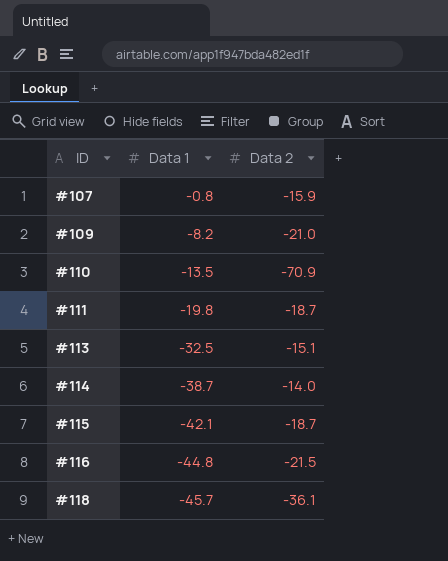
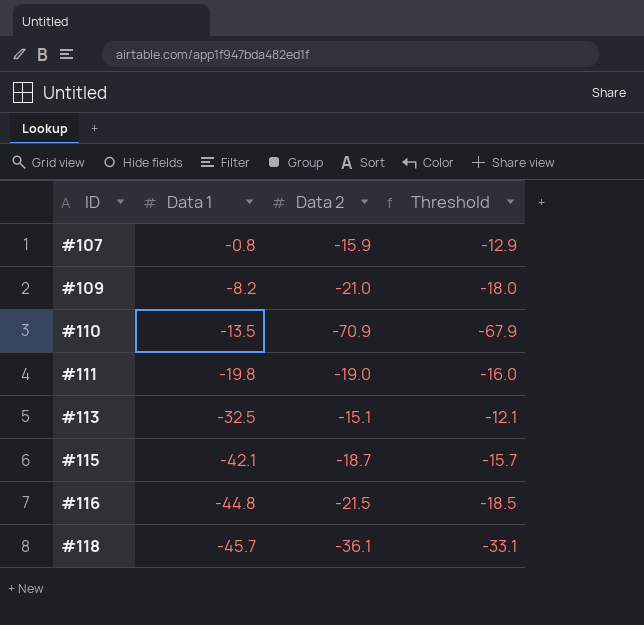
column Threshold | formula: none -> [Data 2] + 3
row #114: -38.7 | -14.0 -> none
#111 | Data 2: -18.7 -> -19.0

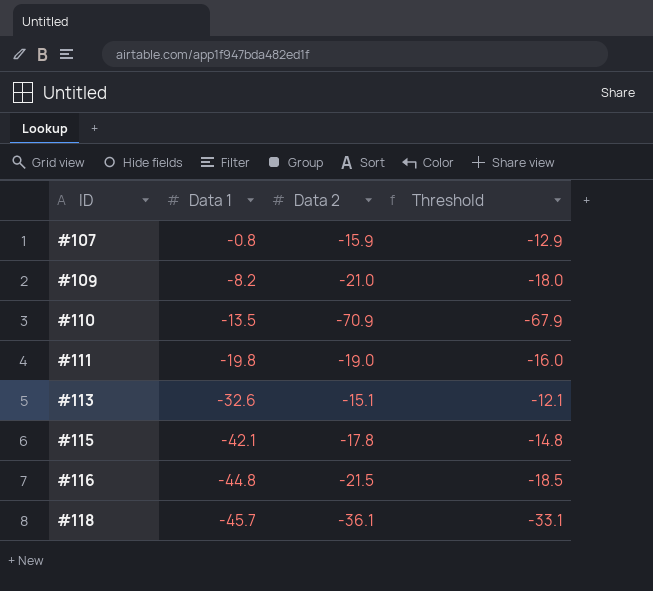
#113 | Data 1: -32.5 -> -32.6
#115 | Data 2: -18.7 -> -17.8
#115 | Threshold: -15.7 -> -14.8

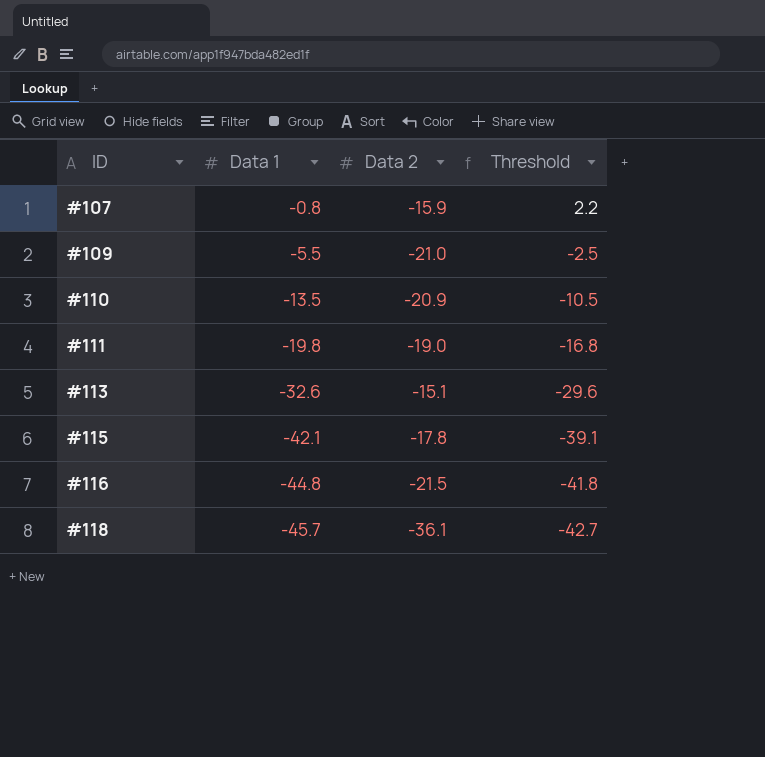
column Threshold | formula: [Data 2] + 3 -> [Data 1] + 3
#109 | Data 1: -8.2 -> -5.5
#110 | Data 2: -70.9 -> -20.9

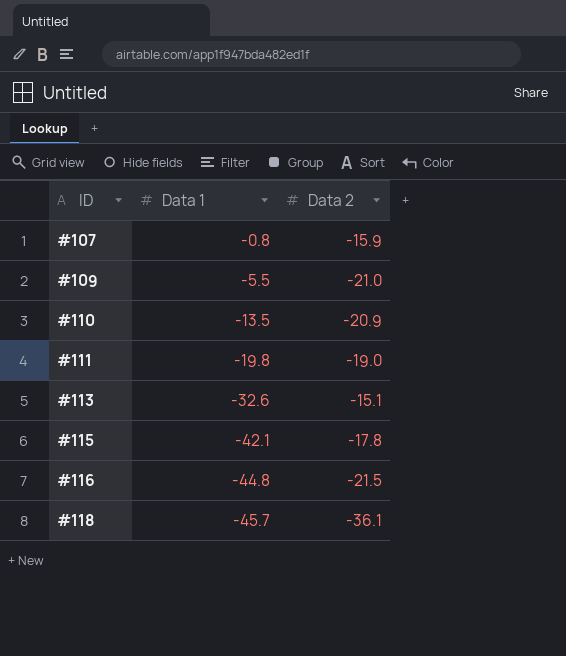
column Threshold | formula: [Data 1] + 3 -> none

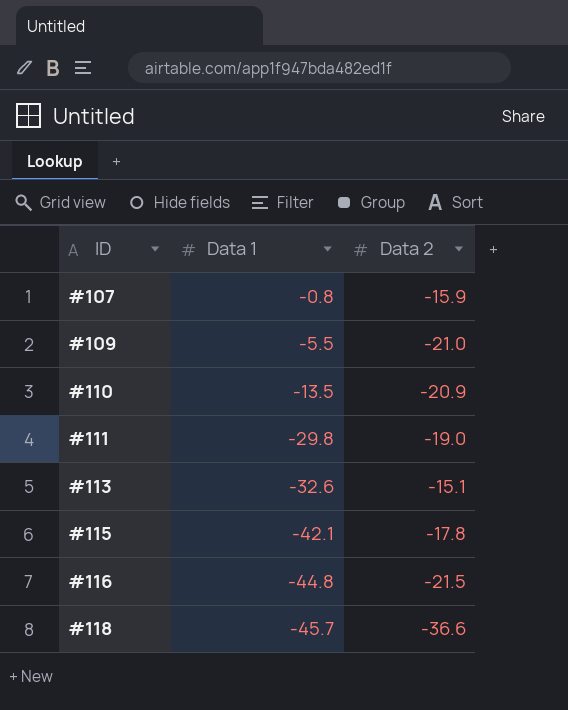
#111 | Data 1: -19.8 -> -29.8
#118 | Data 2: -36.1 -> -36.6

